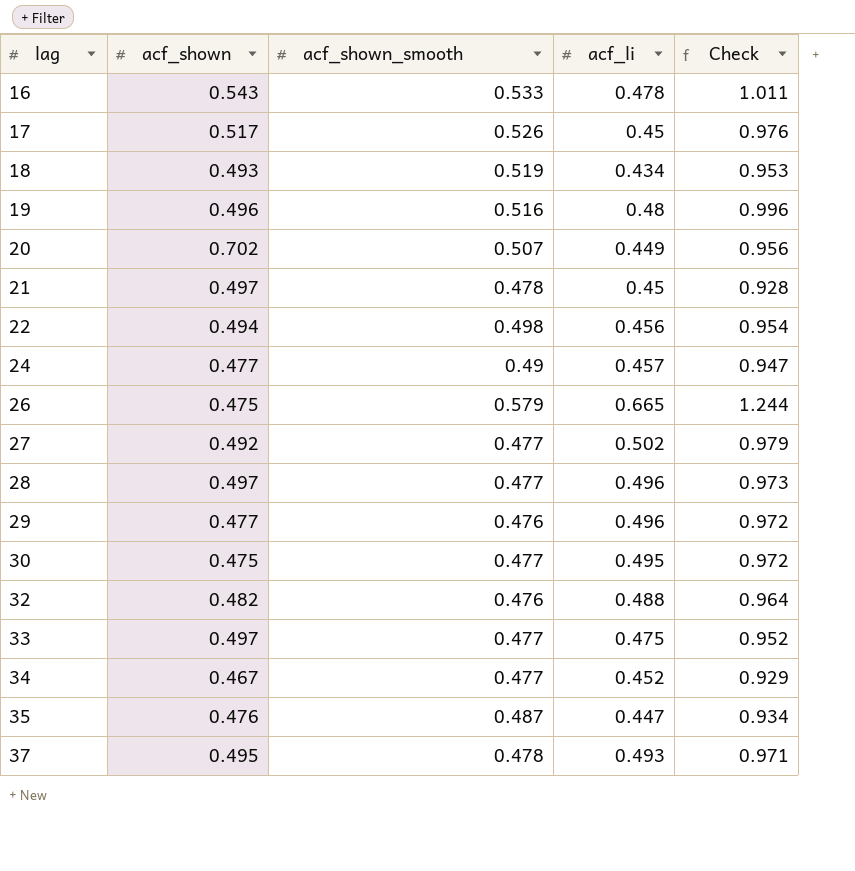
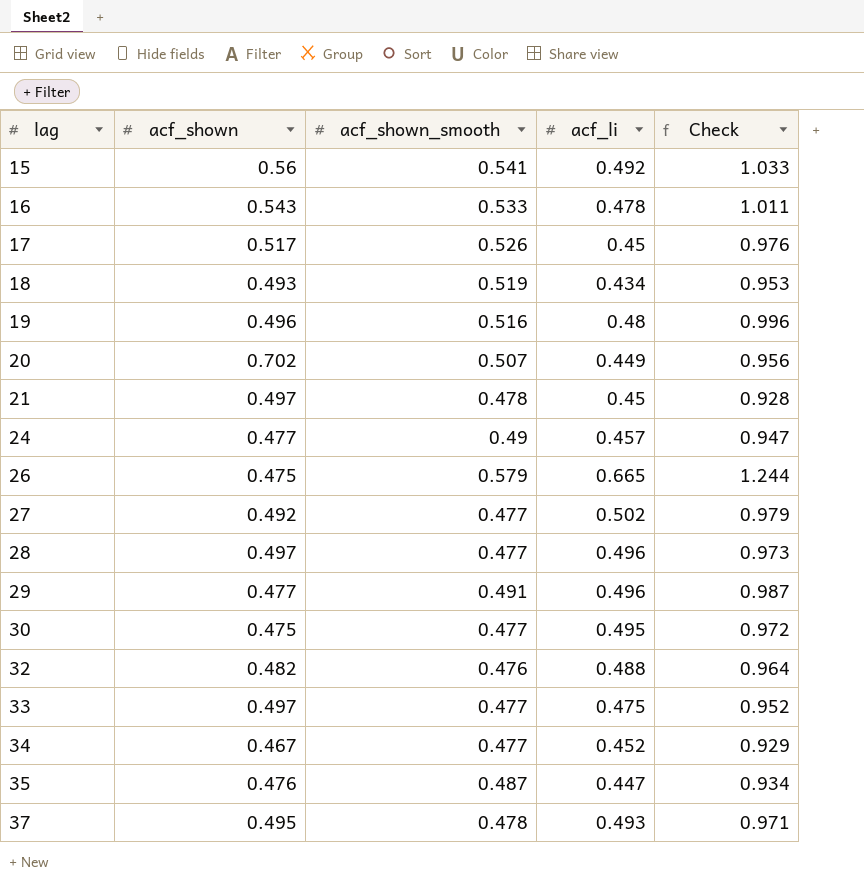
row 22: 0.494 | 0.498 | 0.456 | 0.954 -> none
row 15: none -> 0.56 | 0.541 | 0.492 | 1.033
29 | acf_shown_smooth: 0.476 -> 0.491
29 | Check: 0.972 -> 0.987

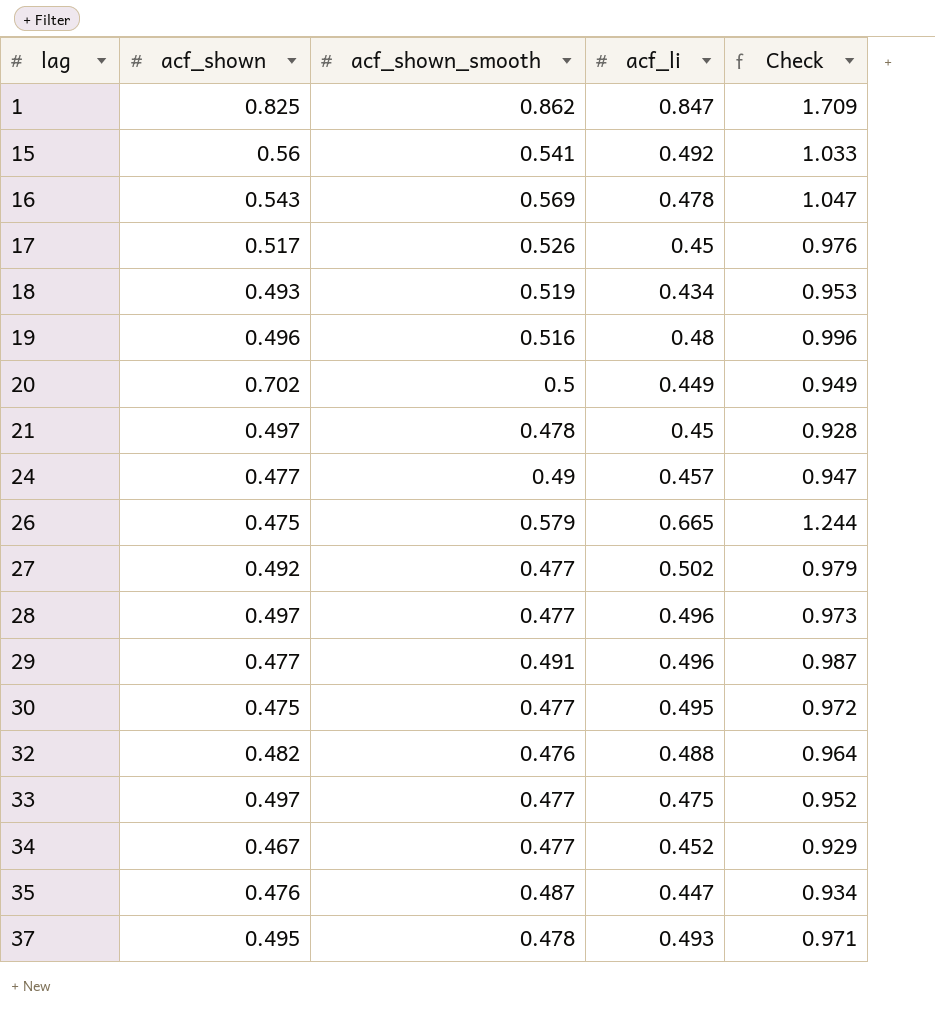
row 1: none -> 0.825 | 0.862 | 0.847 | 1.709
16 | acf_shown_smooth: 0.533 -> 0.569
16 | Check: 1.011 -> 1.047
20 | acf_shown_smooth: 0.507 -> 0.5
20 | Check: 0.956 -> 0.949

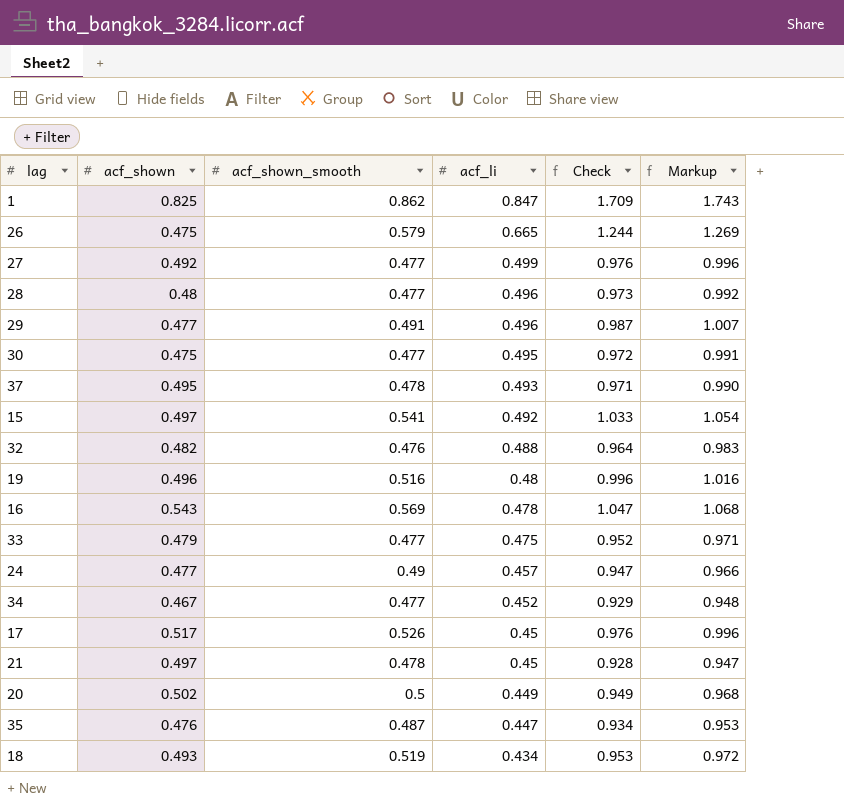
row order: lag ascending -> acf_li descending
column Markup | formula: none -> [Check] * 1.02
27 | acf_li: 0.502 -> 0.499
27 | Check: 0.979 -> 0.976
28 | acf_shown: 0.497 -> 0.48
15 | acf_shown: 0.56 -> 0.497
33 | acf_shown: 0.497 -> 0.479
20 | acf_shown: 0.702 -> 0.502

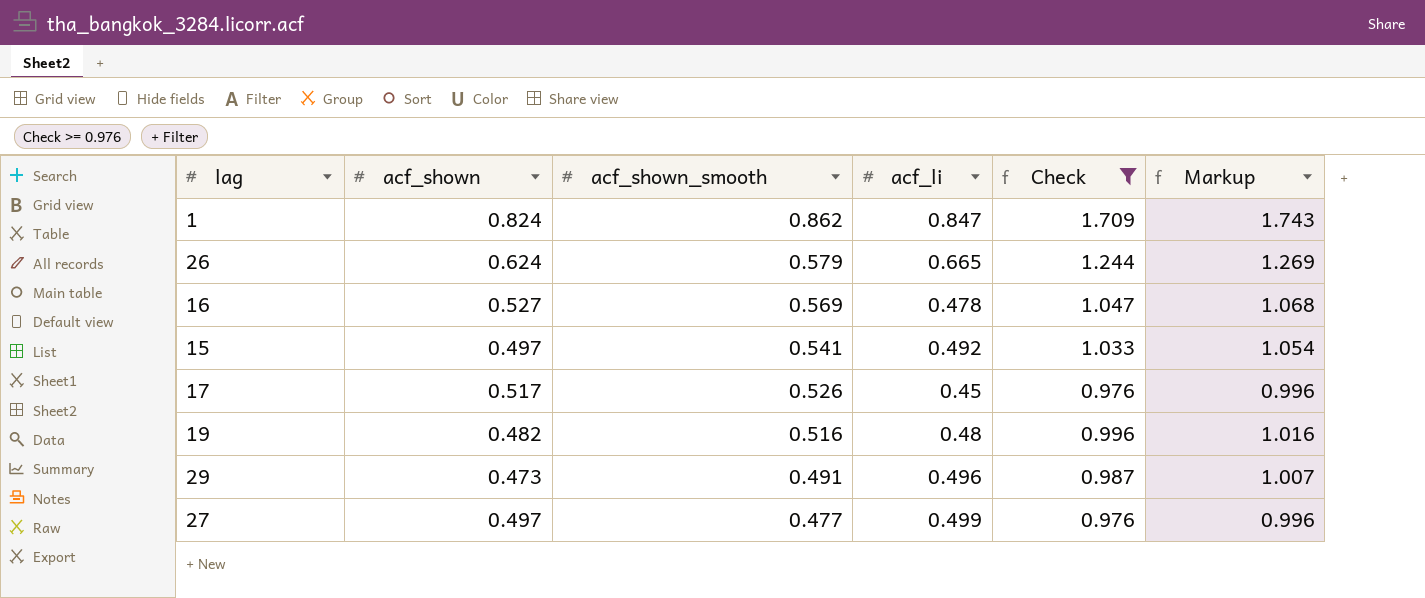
filter: none -> Check >= 0.976
row order: acf_li descending -> acf_shown_smooth descending
1 | acf_shown: 0.825 -> 0.824
26 | acf_shown: 0.475 -> 0.624
16 | acf_shown: 0.543 -> 0.527
19 | acf_shown: 0.496 -> 0.482
29 | acf_shown: 0.477 -> 0.473
27 | acf_shown: 0.492 -> 0.497

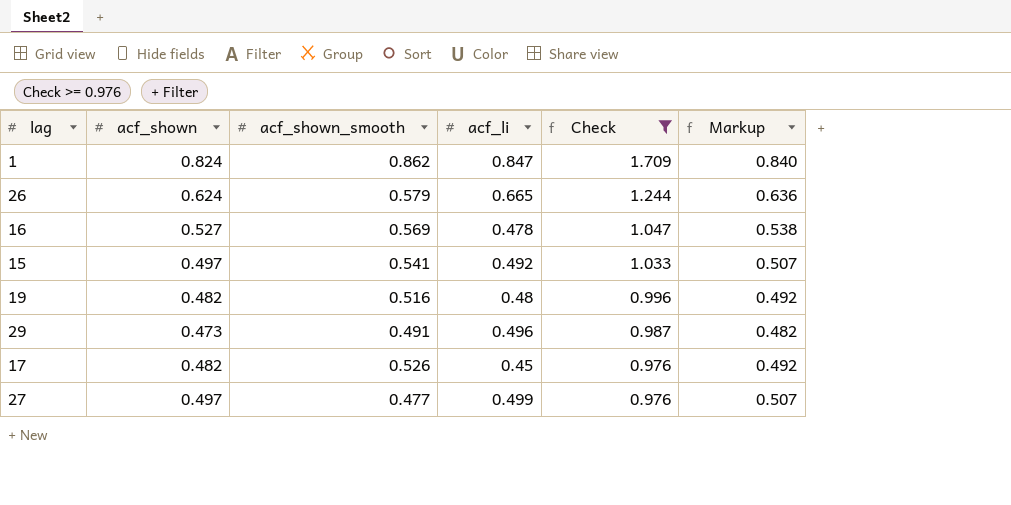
row order: acf_shown_smooth descending -> Check descending
column Markup | formula: [Check] * 1.02 -> [acf_shown] * 1.02
17 | acf_shown: 0.517 -> 0.482

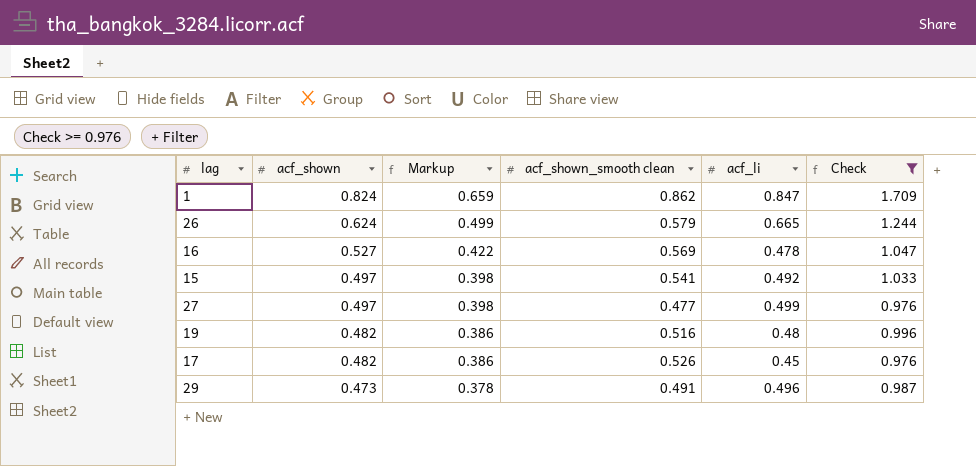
row order: Check descending -> acf_shown descending
column Markup | formula: [acf_shown] * 1.02 -> [acf_shown] * 0.8
column Markup | position: 6 -> 3
column name: acf_shown_smooth -> acf_shown_smooth clean

